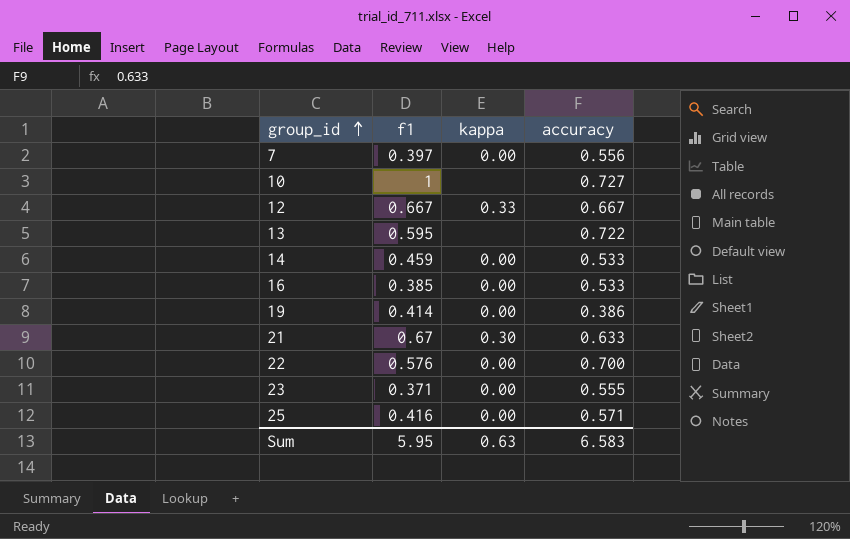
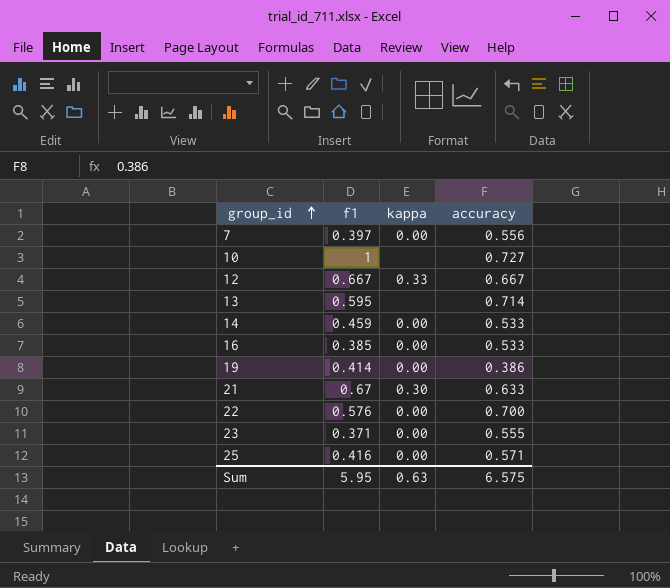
13 | accuracy: 0.722 -> 0.714
Sum | accuracy: 6.583 -> 6.575

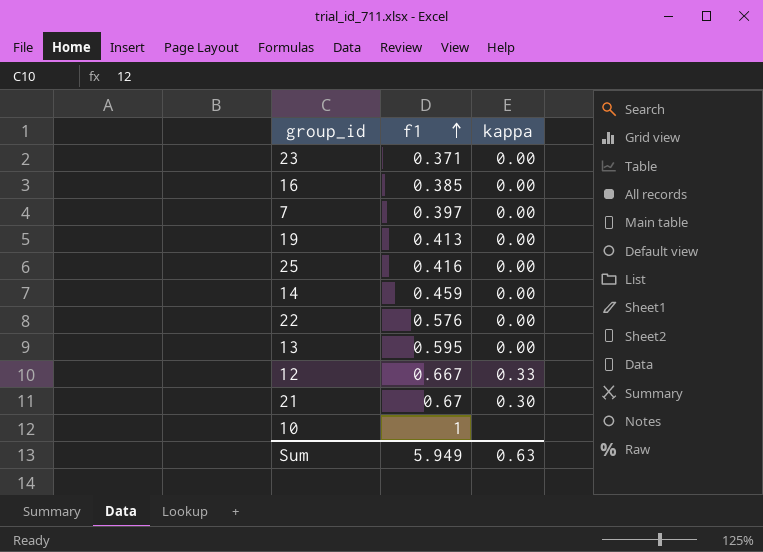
row order: group_id ascending -> f1 ascending
column accuracy | position: 4 -> none
19 | f1: 0.414 -> 0.413
13 | kappa: none -> 0.00
Sum | f1: 5.95 -> 5.949

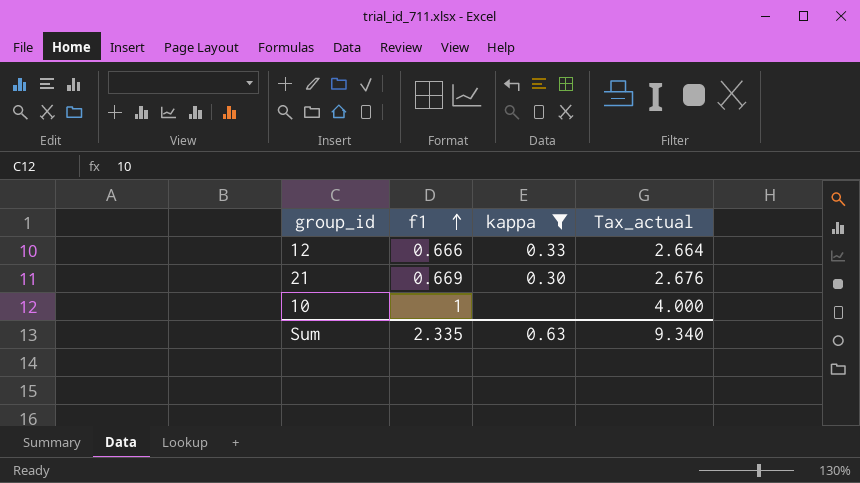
filter: none -> kappa != 0.00
column Tax_actual | formula: none -> [f1] * 4
12 | f1: 0.667 -> 0.666
21 | f1: 0.67 -> 0.669
Sum | f1: 5.949 -> 2.335

